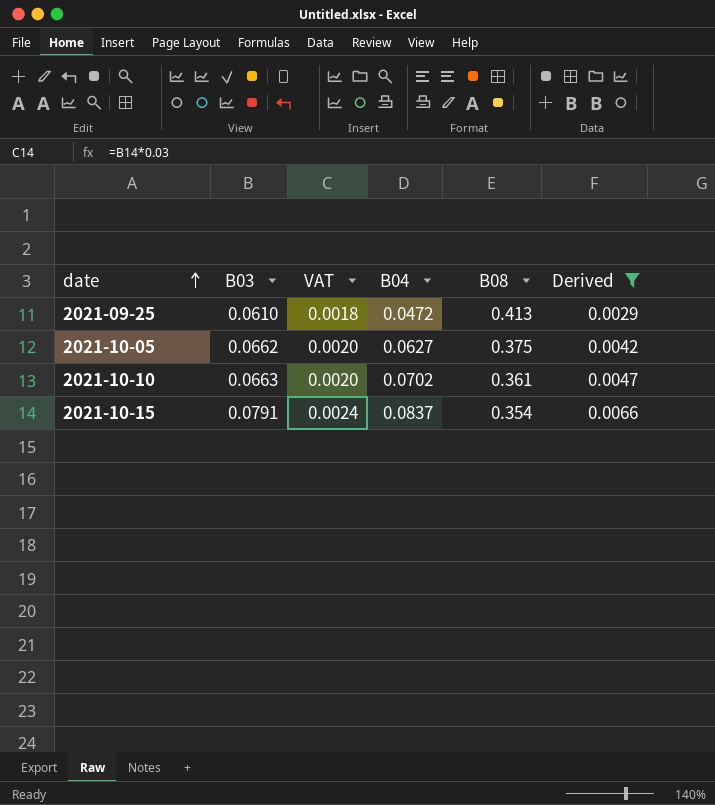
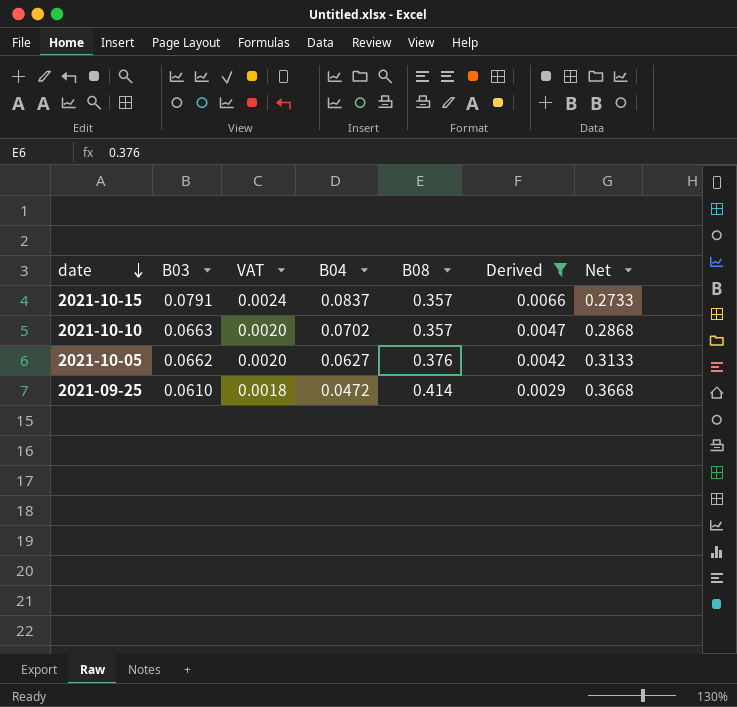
row order: date ascending -> date descending
column Net | formula: none -> [B08] - [B04]
2021-10-15 | B08: 0.354 -> 0.357
2021-10-10 | B08: 0.361 -> 0.357
2021-10-05 | B08: 0.375 -> 0.376
2021-09-25 | B08: 0.413 -> 0.414

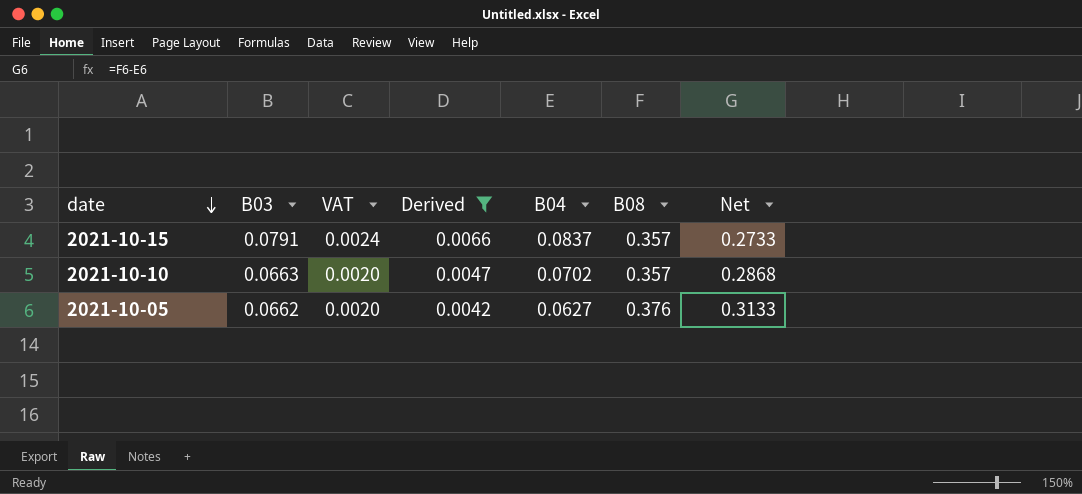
column Derived | position: 6 -> 4
row 2021-09-25: 0.0610 | 0.0018 | 0.0472 | 0.414 | 0.0029 | 0.3668 -> none

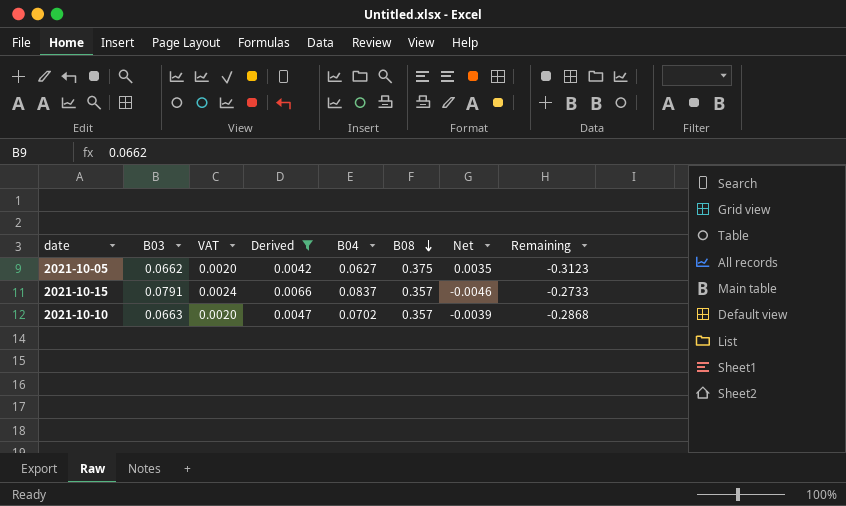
row order: date descending -> B08 descending
column Net | formula: [B08] - [B04] -> [B03] - [B04]
column Remaining | formula: none -> [B04] - [B08]
2021-10-05 | B08: 0.376 -> 0.375

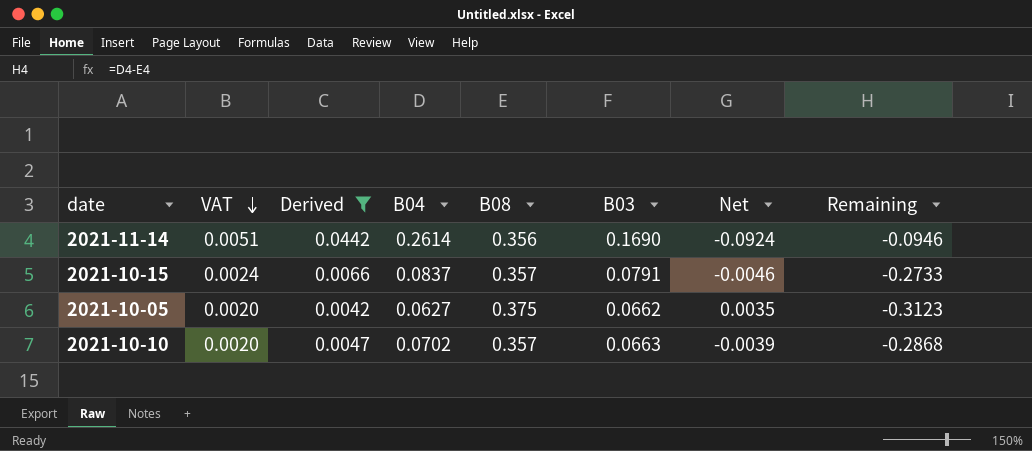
row order: B08 descending -> VAT descending
column B03 | position: 2 -> 6
row 2021-11-14: none -> 0.0051 | 0.0442 | 0.2614 | 0.356 | 0.1690 | -0.0924 | -0.0946

